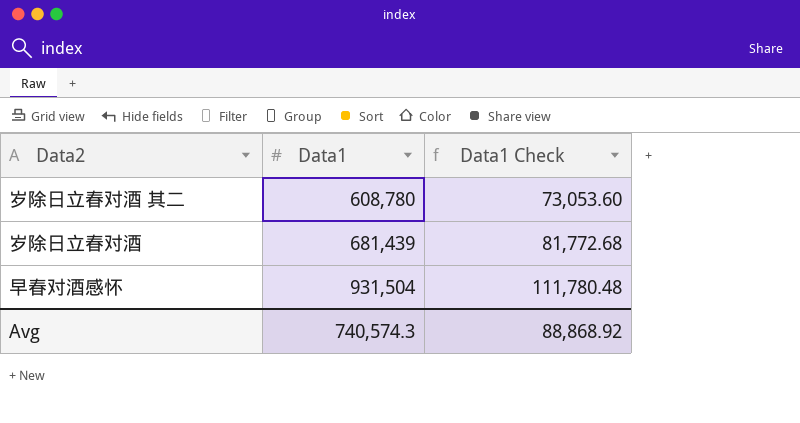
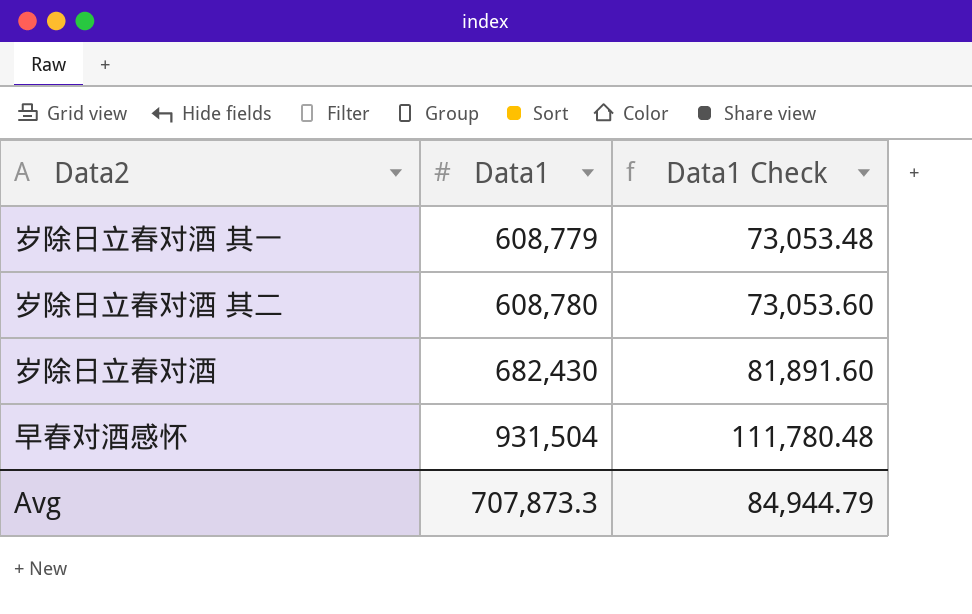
row 岁除日立春对酒 其一: none -> 608,779 | 73,053.48
岁除日立春对酒 | Data1: 681,439 -> 682,430
岁除日立春对酒 | Data1 Check: 81,772.68 -> 81,891.60
Avg | Data1: 740,574.3 -> 707,873.3
Avg | Data1 Check: 88,868.92 -> 84,944.79

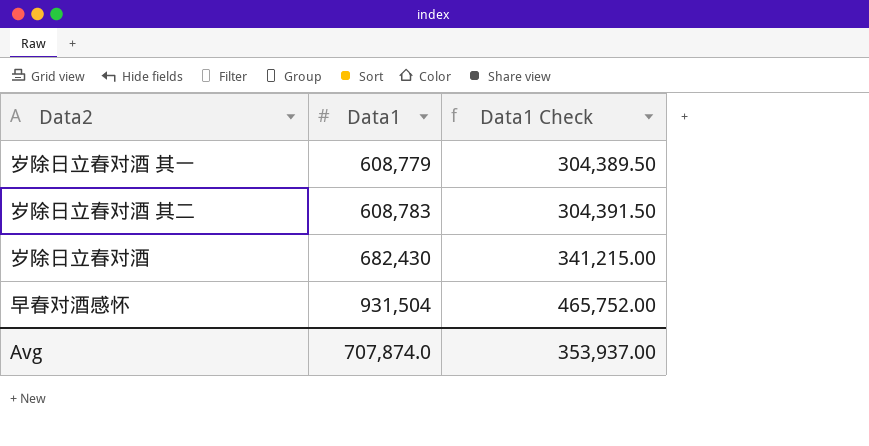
column Data1 Check | formula: [Data1] * 0.12 -> [Data1] * 0.5
岁除日立春对酒 其二 | Data1: 608,780 -> 608,783
Avg | Data1: 707,873.3 -> 707,874.0
Avg | Data1 Check: 84,944.79 -> 353,937.00

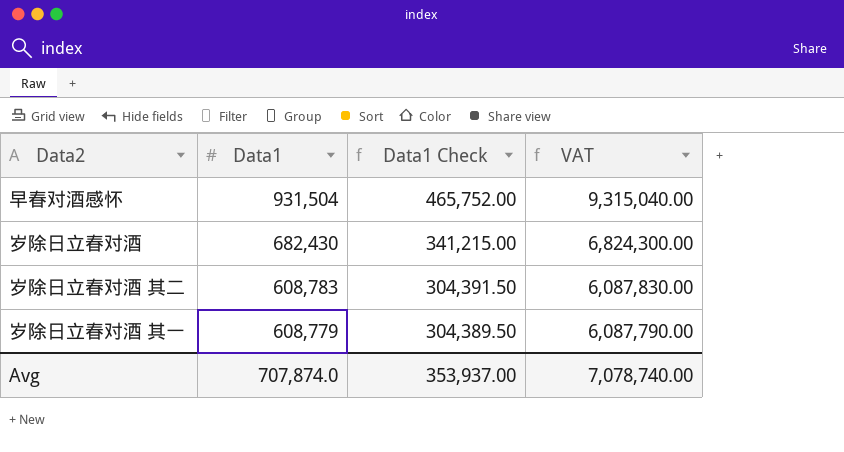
row order: Data1 ascending -> Data1 descending
column VAT | formula: none -> [Data1] * 10

